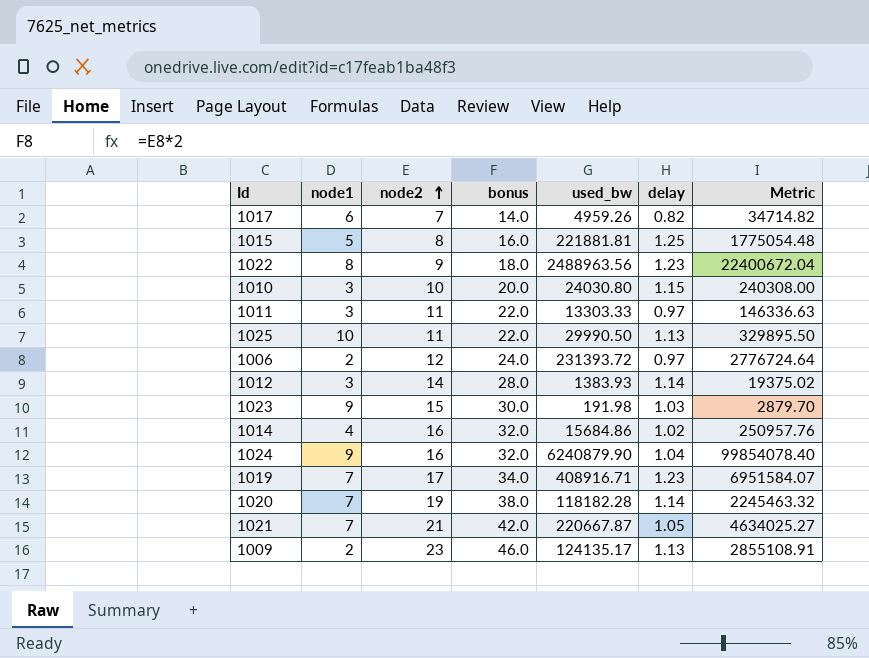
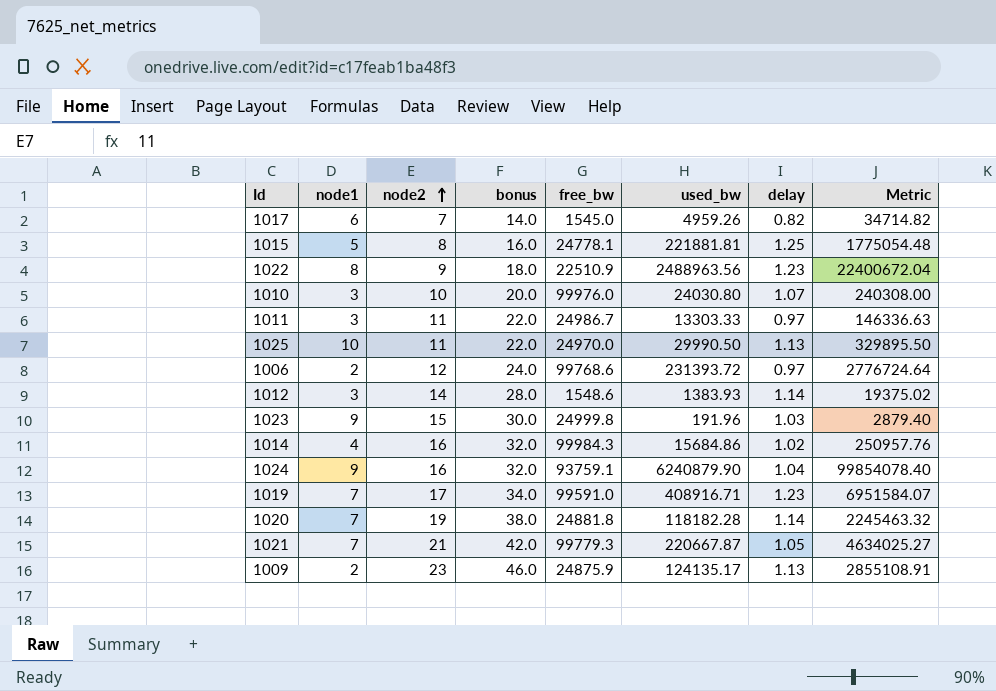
column free_bw | position: none -> 5
1010 | delay: 1.15 -> 1.07
1023 | used_bw: 191.98 -> 191.96
1023 | Metric: 2879.70 -> 2879.40

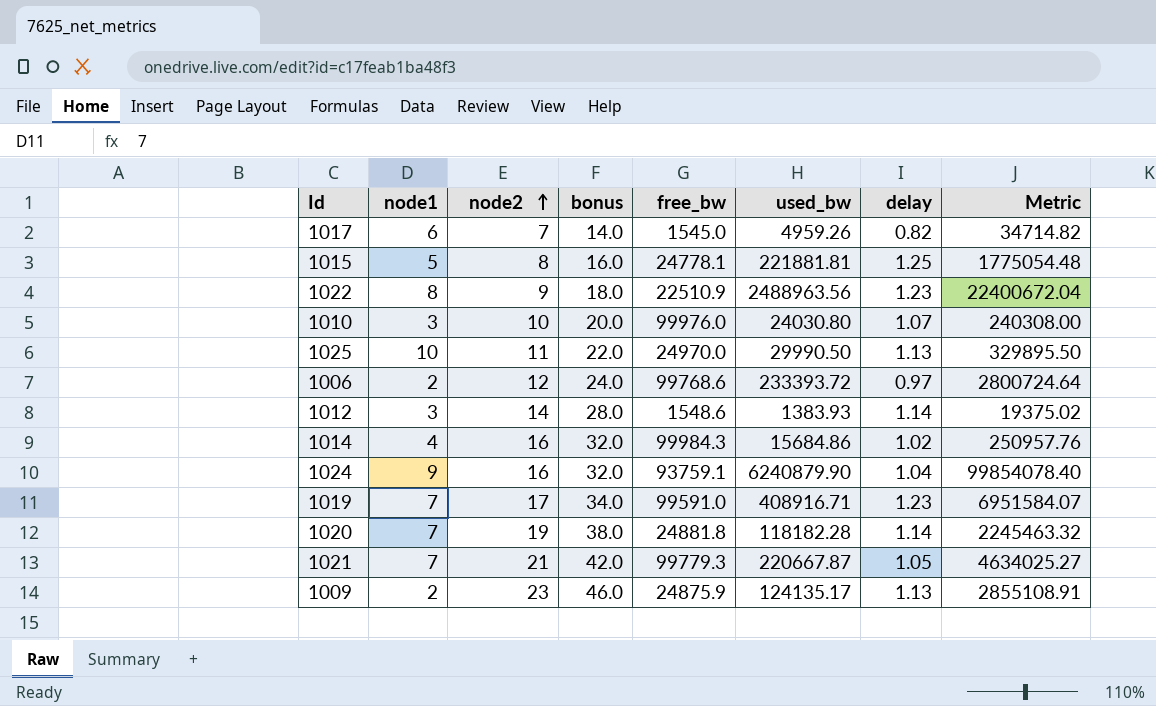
row 1011: 3 | 11 | 22.0 | 24986.7 | 13303.33 | 0.97 | 146336.63 -> none
row 1023: 9 | 15 | 30.0 | 24999.8 | 191.96 | 1.03 | 2879.40 -> none
1006 | used_bw: 231393.72 -> 233393.72
1006 | Metric: 2776724.64 -> 2800724.64

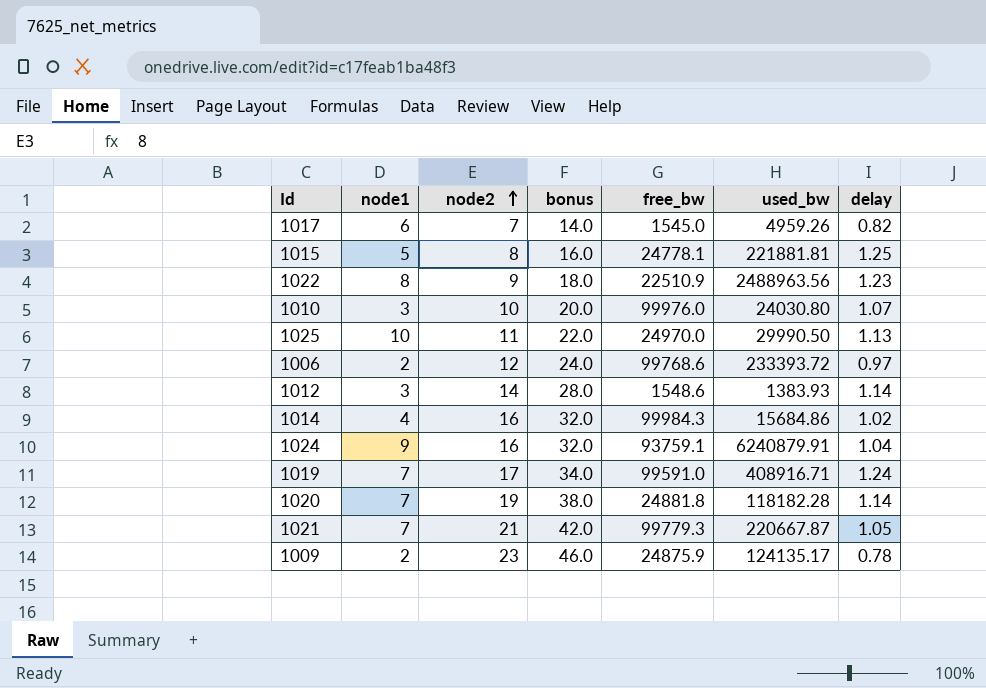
column Metric | formula: [node2] * [used_bw] -> none
1024 | used_bw: 6240879.90 -> 6240879.91
1019 | delay: 1.23 -> 1.24
1009 | delay: 1.13 -> 0.78

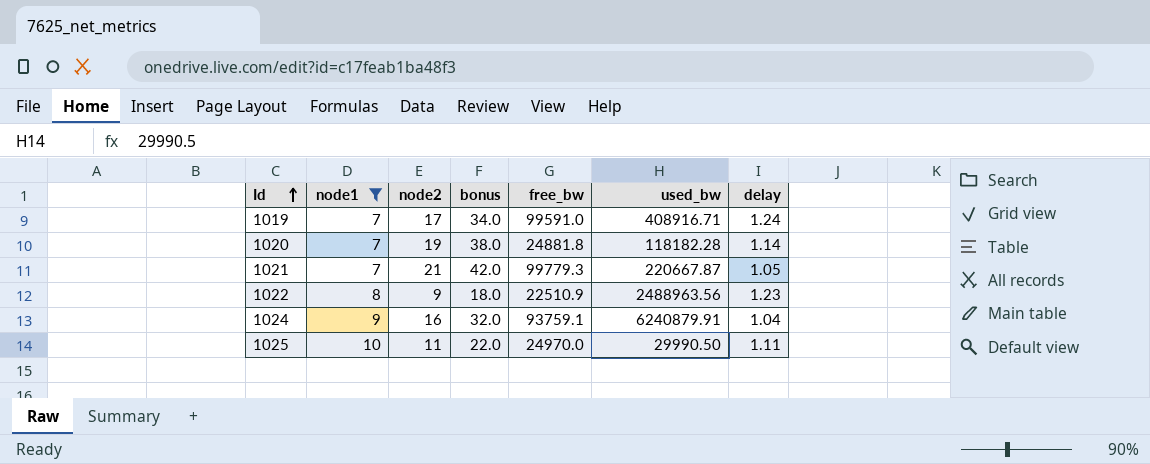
filter: none -> node1 >= 7
row order: node2 ascending -> Id ascending
1025 | delay: 1.13 -> 1.11

